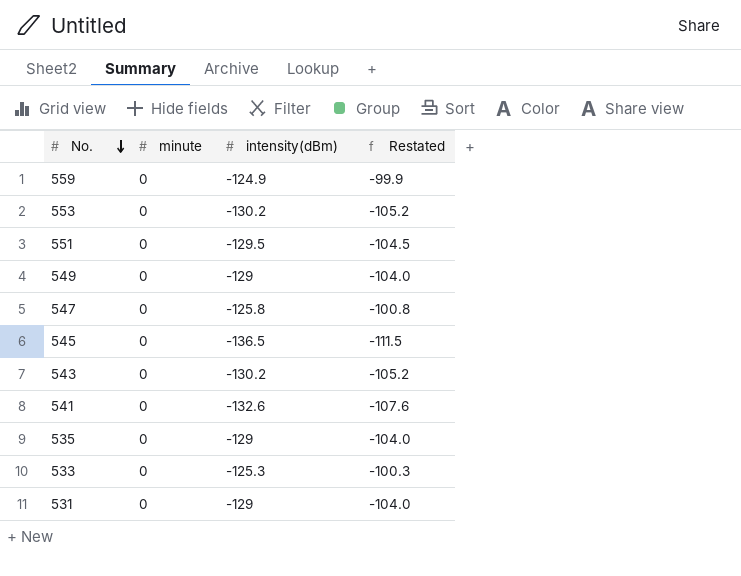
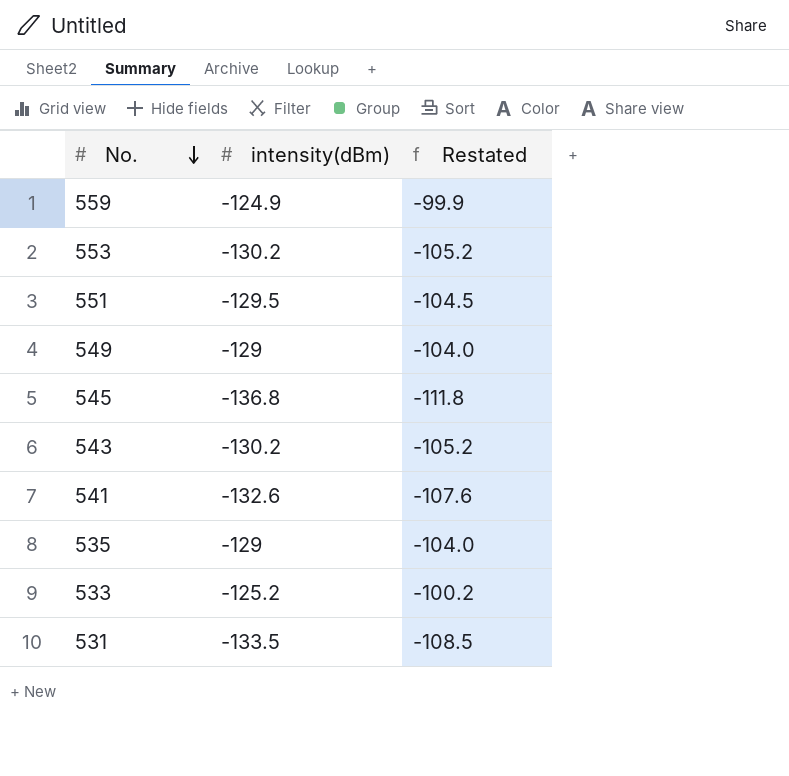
column minute | position: 2 -> none
row 547: 0 | -125.8 | -100.8 -> none
545 | intensity(dBm): -136.5 -> -136.8
545 | Restated: -111.5 -> -111.8
533 | intensity(dBm): -125.3 -> -125.2
533 | Restated: -100.3 -> -100.2
531 | intensity(dBm): -129 -> -133.5
531 | Restated: -104.0 -> -108.5

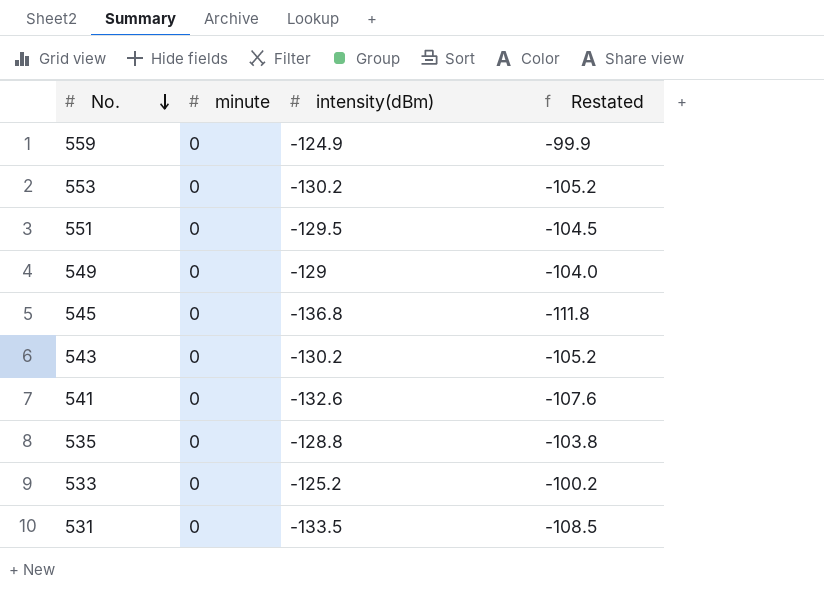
column minute | position: none -> 2
535 | intensity(dBm): -129 -> -128.8
535 | Restated: -104.0 -> -103.8

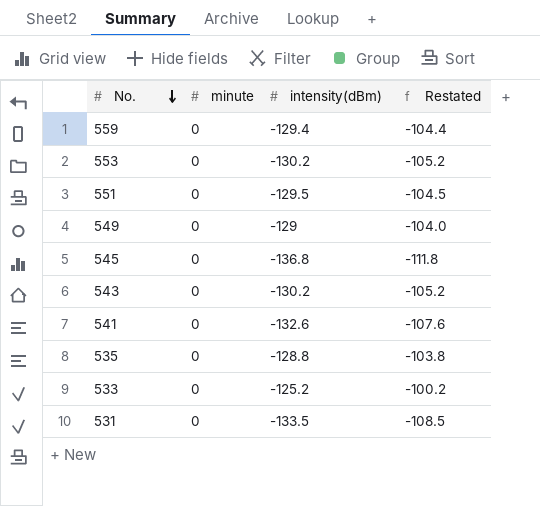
559 | intensity(dBm): -124.9 -> -129.4
559 | Restated: -99.9 -> -104.4

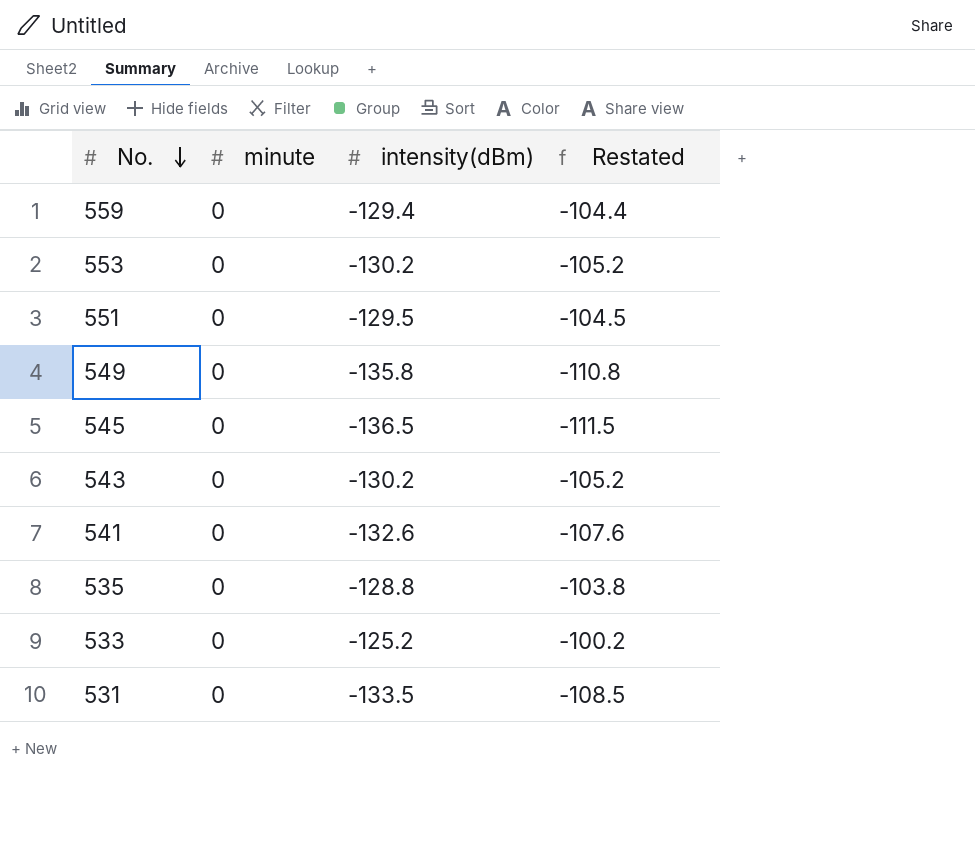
549 | intensity(dBm): -129 -> -135.8
549 | Restated: -104.0 -> -110.8
545 | intensity(dBm): -136.8 -> -136.5
545 | Restated: -111.8 -> -111.5

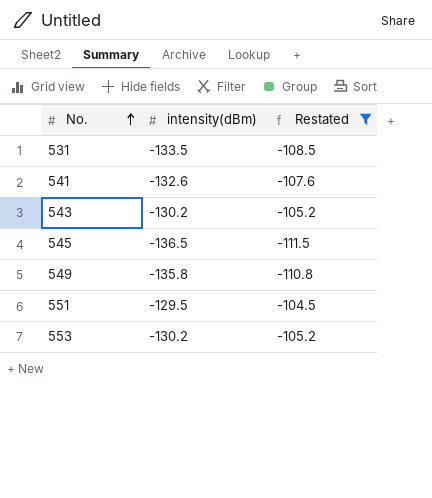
filter: none -> Restated <= -104.5
row order: No. descending -> No. ascending
column minute | position: 2 -> none

